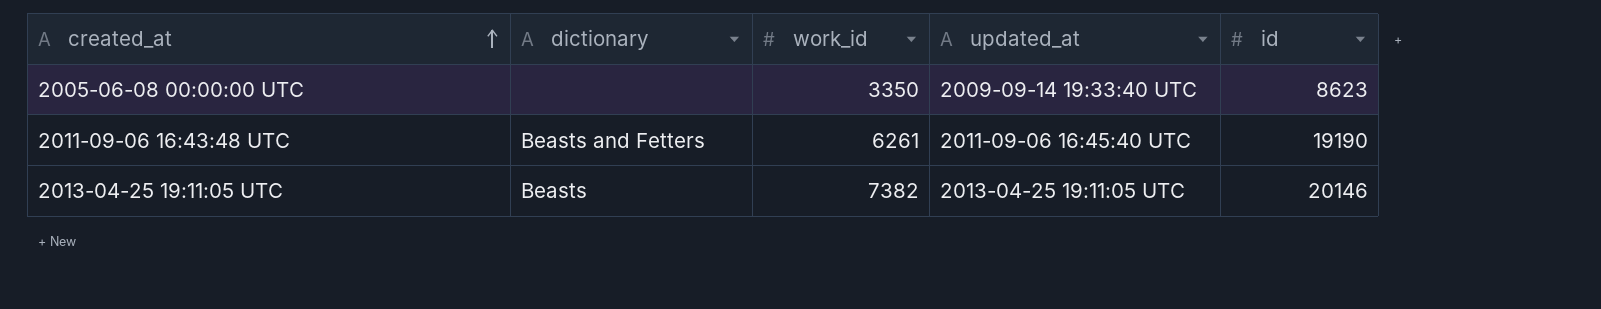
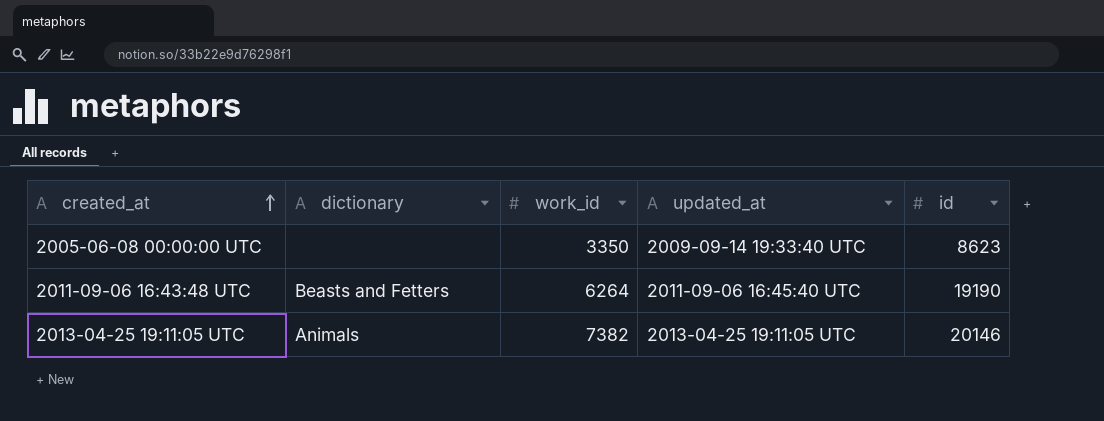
2011-09-06 16:43:48 UTC | work_id: 6261 -> 6264
2013-04-25 19:11:05 UTC | dictionary: Beasts -> Animals

